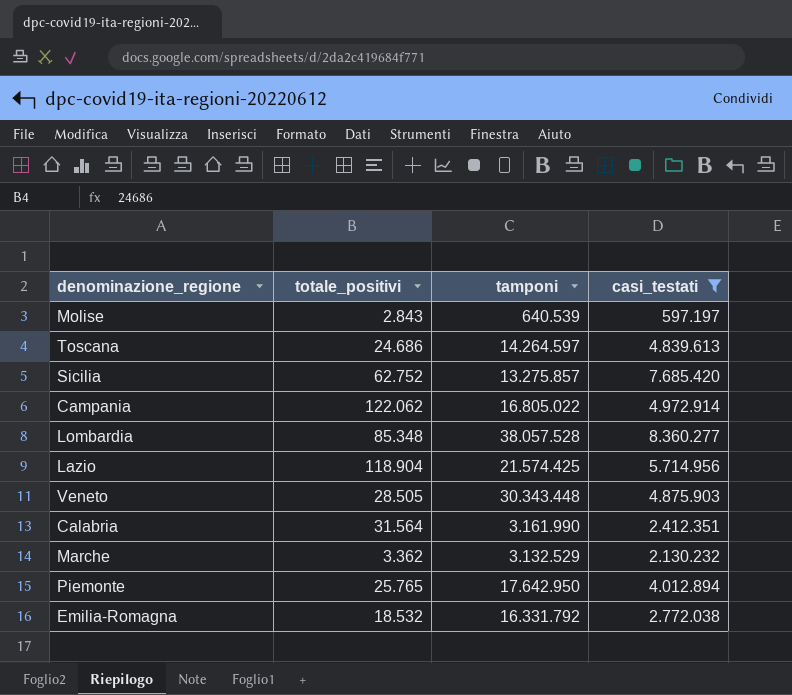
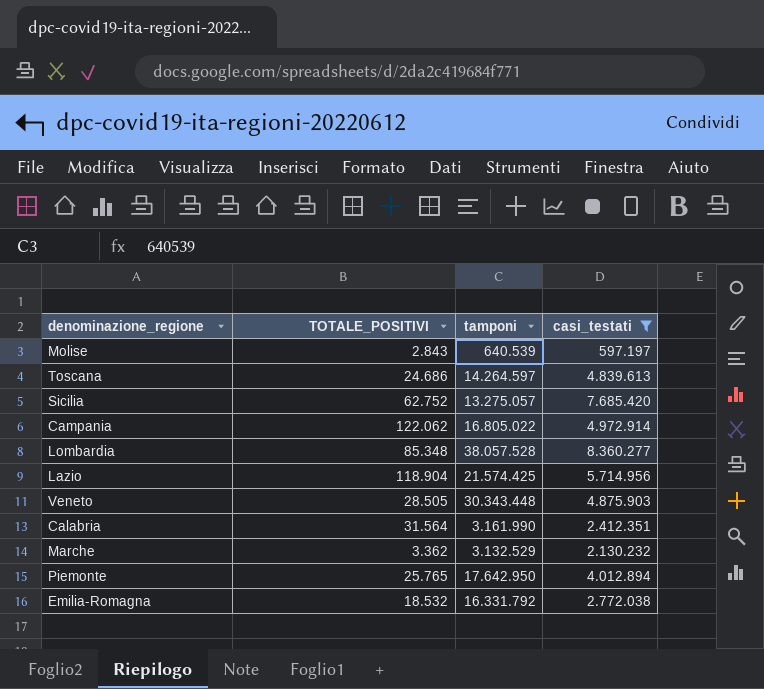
column name: totale_positivi -> TOTALE_POSITIVI
Sicilia | tamponi: 13.275.857 -> 13.275.057

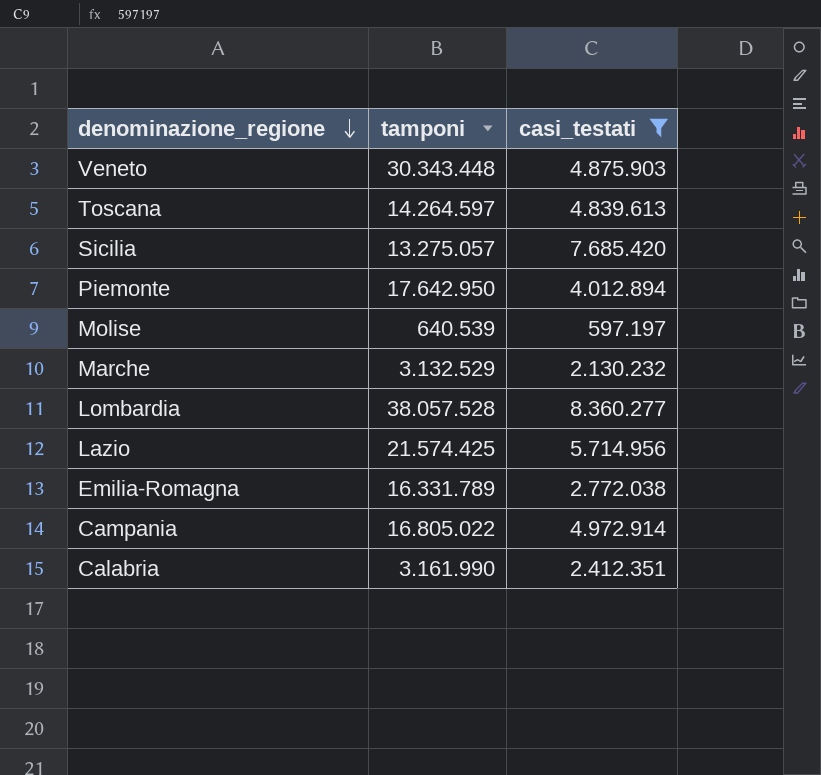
row order: none -> denominazione_regione descending
column TOTALE_POSITIVI | position: 2 -> none
Emilia-Romagna | tamponi: 16.331.792 -> 16.331.789

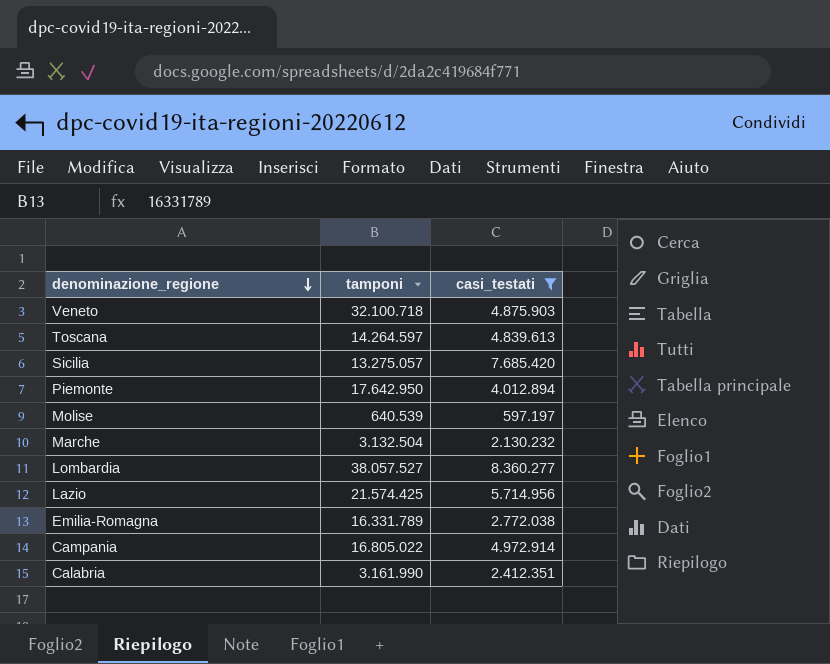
Veneto | tamponi: 30.343.448 -> 32.100.718
Marche | tamponi: 3.132.529 -> 3.132.504
Lombardia | tamponi: 38.057.528 -> 38.057.527

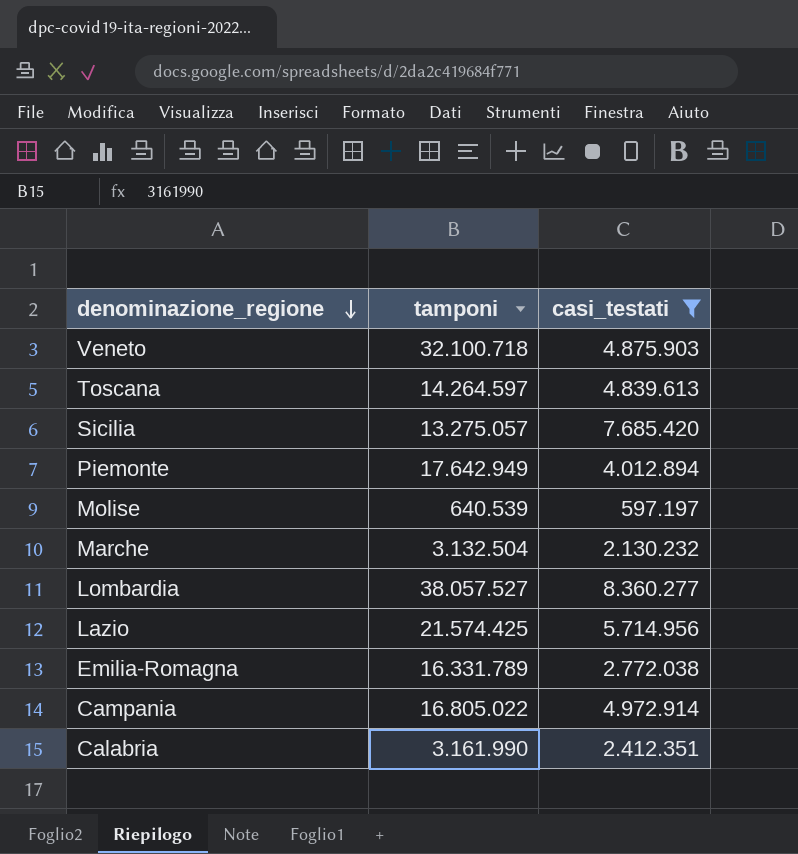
Piemonte | tamponi: 17.642.950 -> 17.642.949

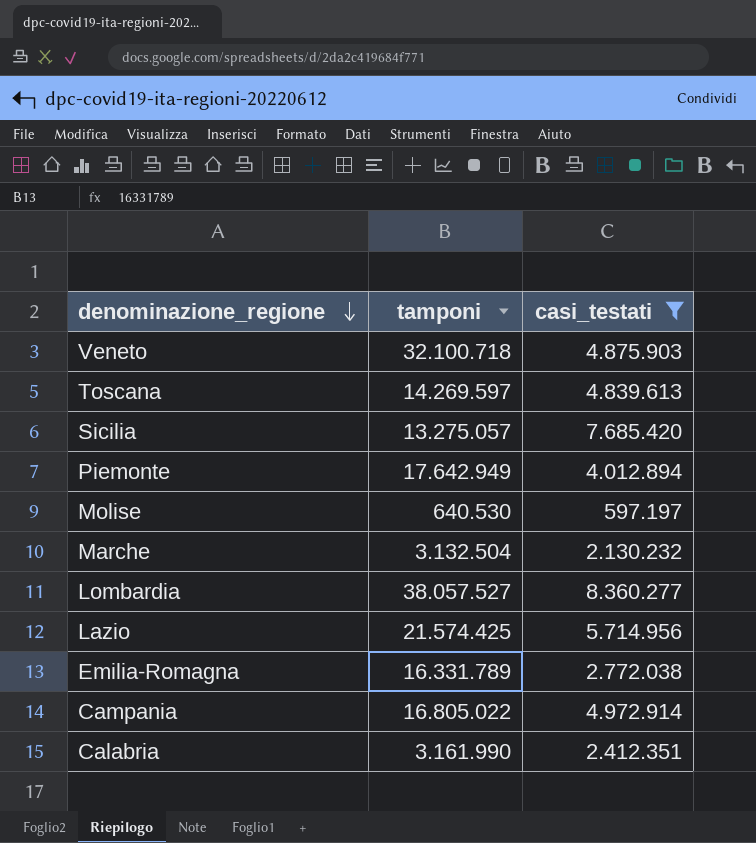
Toscana | tamponi: 14.264.597 -> 14.269.597
Molise | tamponi: 640.539 -> 640.530

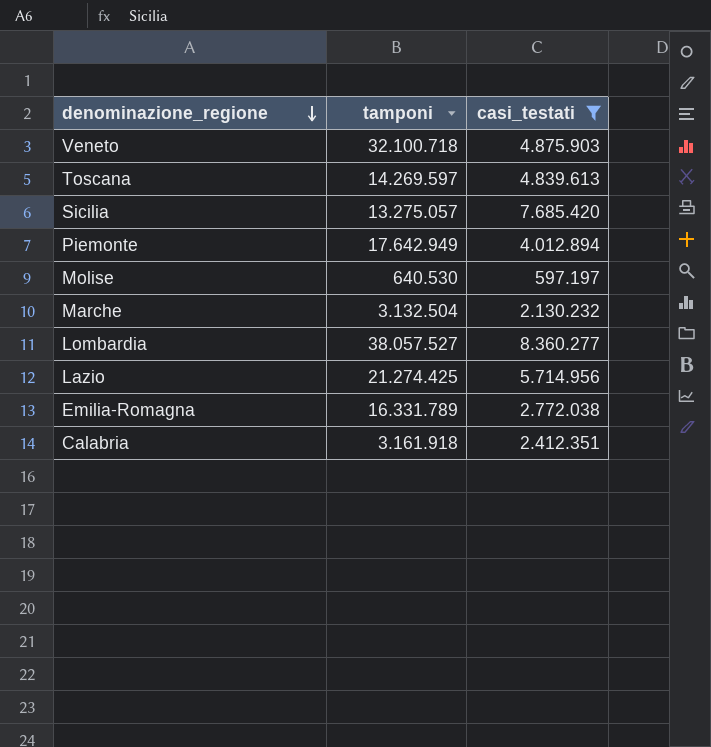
row Campania: 16.805.022 | 4.972.914 -> none
Lazio | tamponi: 21.574.425 -> 21.274.425
Calabria | tamponi: 3.161.990 -> 3.161.918

